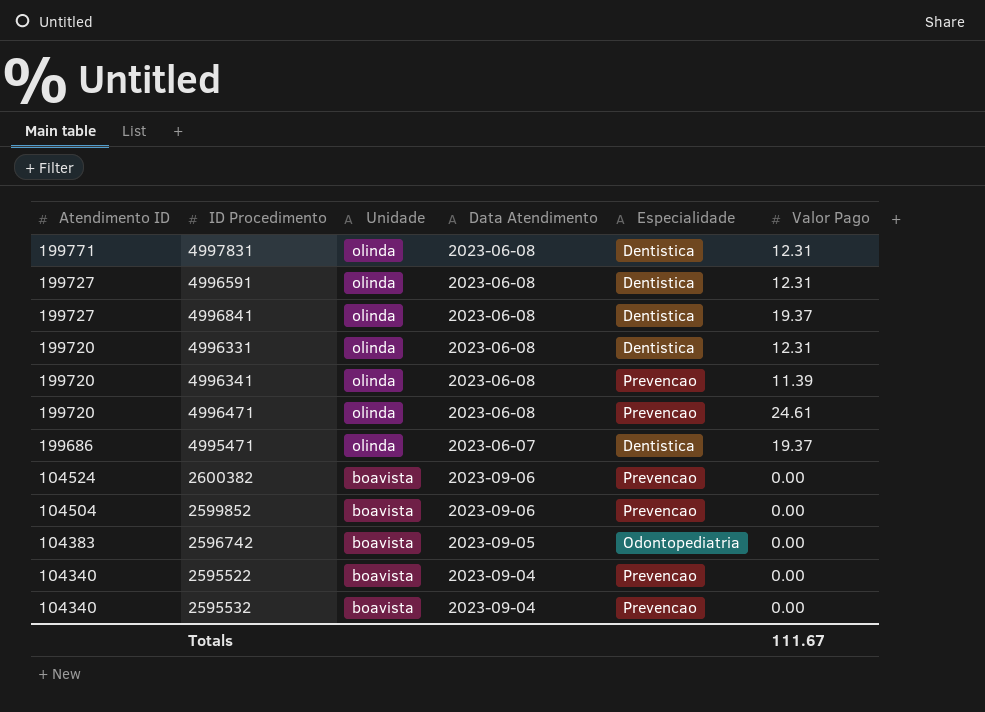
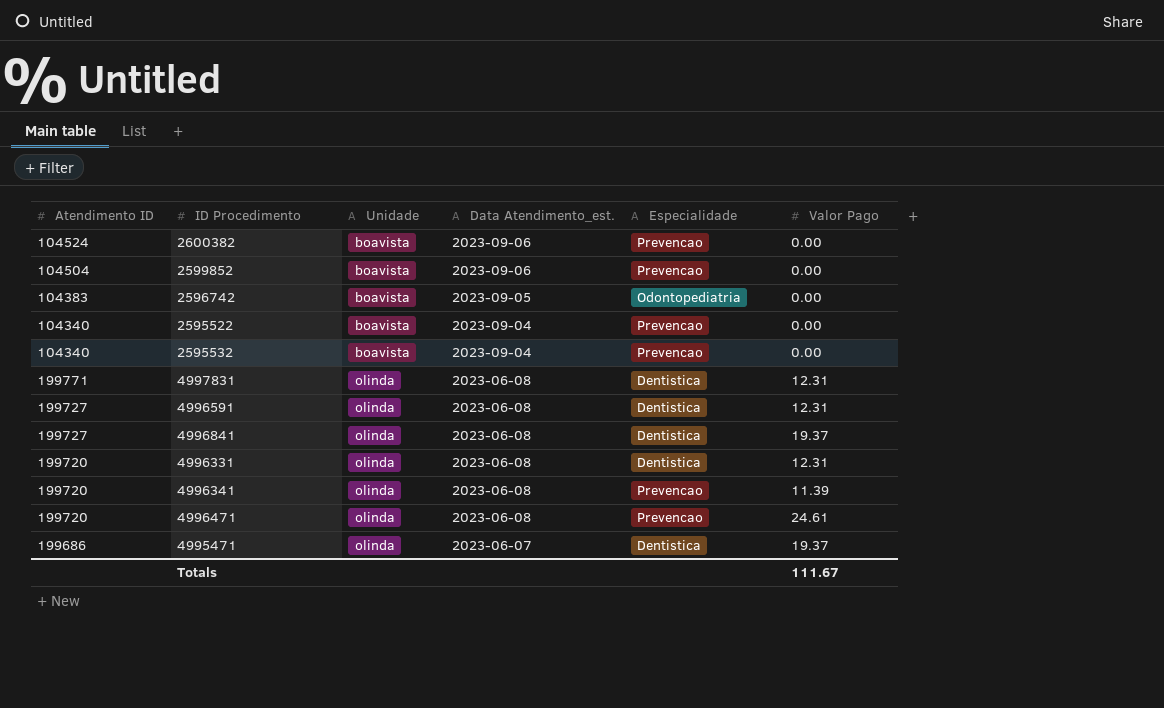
row order: Atendimento ID descending -> Unidade ascending
column name: Data Atendimento -> Data Atendimento_est.

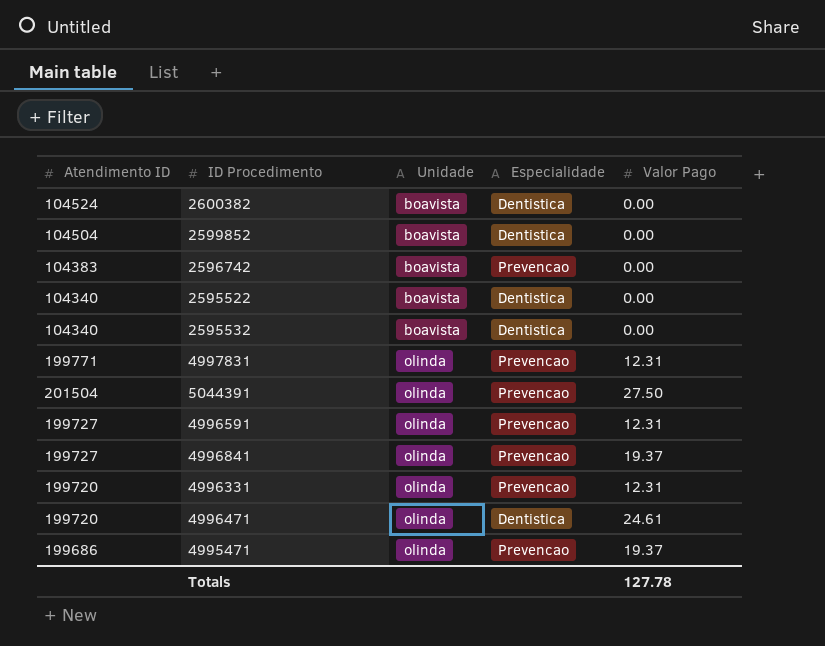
column Data Atendimento_est. | position: 4 -> none
row 4996341: 199720 | olinda | 2023-06-08 | Prevencao | 11.39 -> none
2600382 | Especialidade: Prevencao -> Dentistica
2599852 | Especialidade: Prevencao -> Dentistica
2596742 | Especialidade: Odontopediatria -> Prevencao
2595522 | Especialidade: Prevencao -> Dentistica
2595532 | Especialidade: Prevencao -> Dentistica
4997831 | Especialidade: Dentistica -> Prevencao
row 5044391: none -> 201504 | olinda | Prevencao | 27.50
4996591 | Especialidade: Dentistica -> Prevencao
4996841 | Especialidade: Dentistica -> Prevencao
4996331 | Especialidade: Dentistica -> Prevencao
4996471 | Especialidade: Prevencao -> Dentistica
4995471 | Especialidade: Dentistica -> Prevencao
Totals | Valor Pago: 111.67 -> 127.78

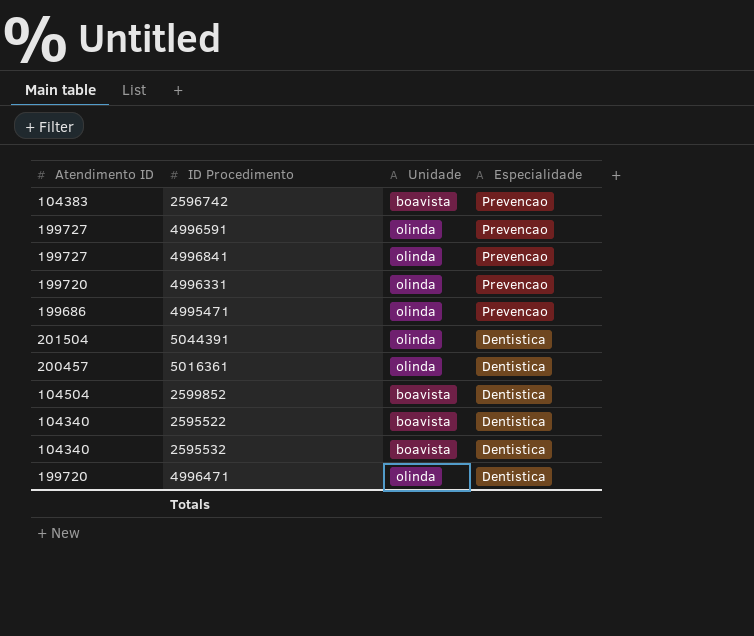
row order: Unidade ascending -> Especialidade descending
column Valor Pago | position: 5 -> none
row 2600382: 104524 | boavista | Dentistica | 0.00 -> none
row 4997831: 199771 | olinda | Prevencao | 12.31 -> none
5044391 | Especialidade: Prevencao -> Dentistica
row 5016361: none -> 200457 | olinda | Dentistica

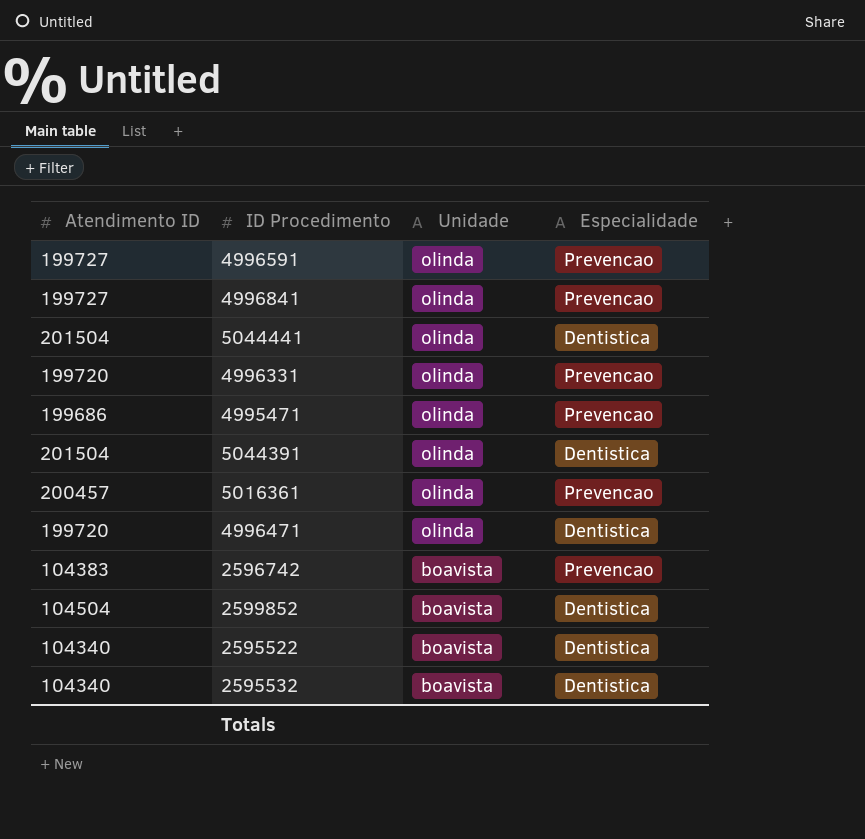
row order: Especialidade descending -> Unidade descending
row 5044441: none -> 201504 | olinda | Dentistica
5016361 | Especialidade: Dentistica -> Prevencao

